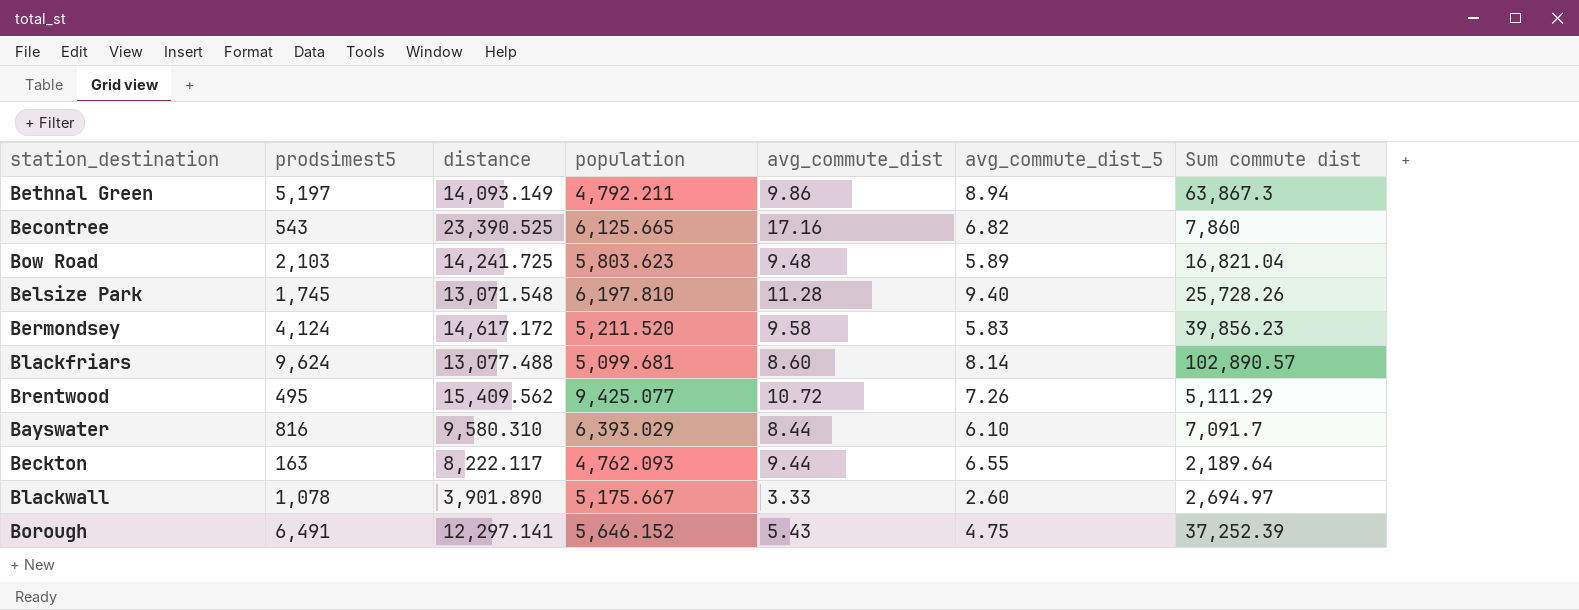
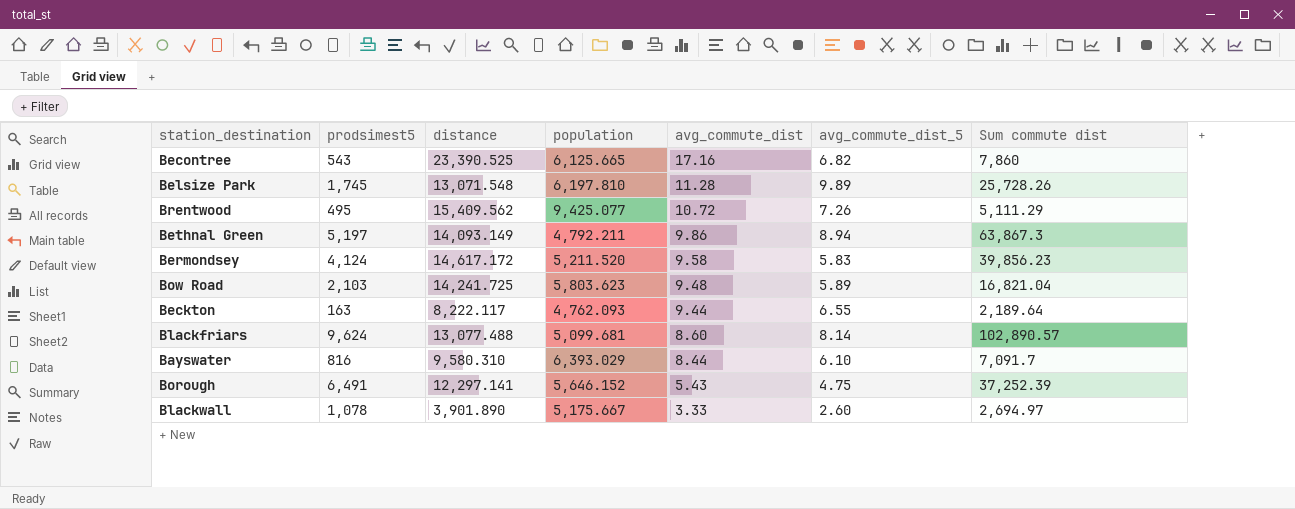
row order: none -> avg_commute_dist descending
Belsize Park | avg_commute_dist_5: 9.40 -> 9.89

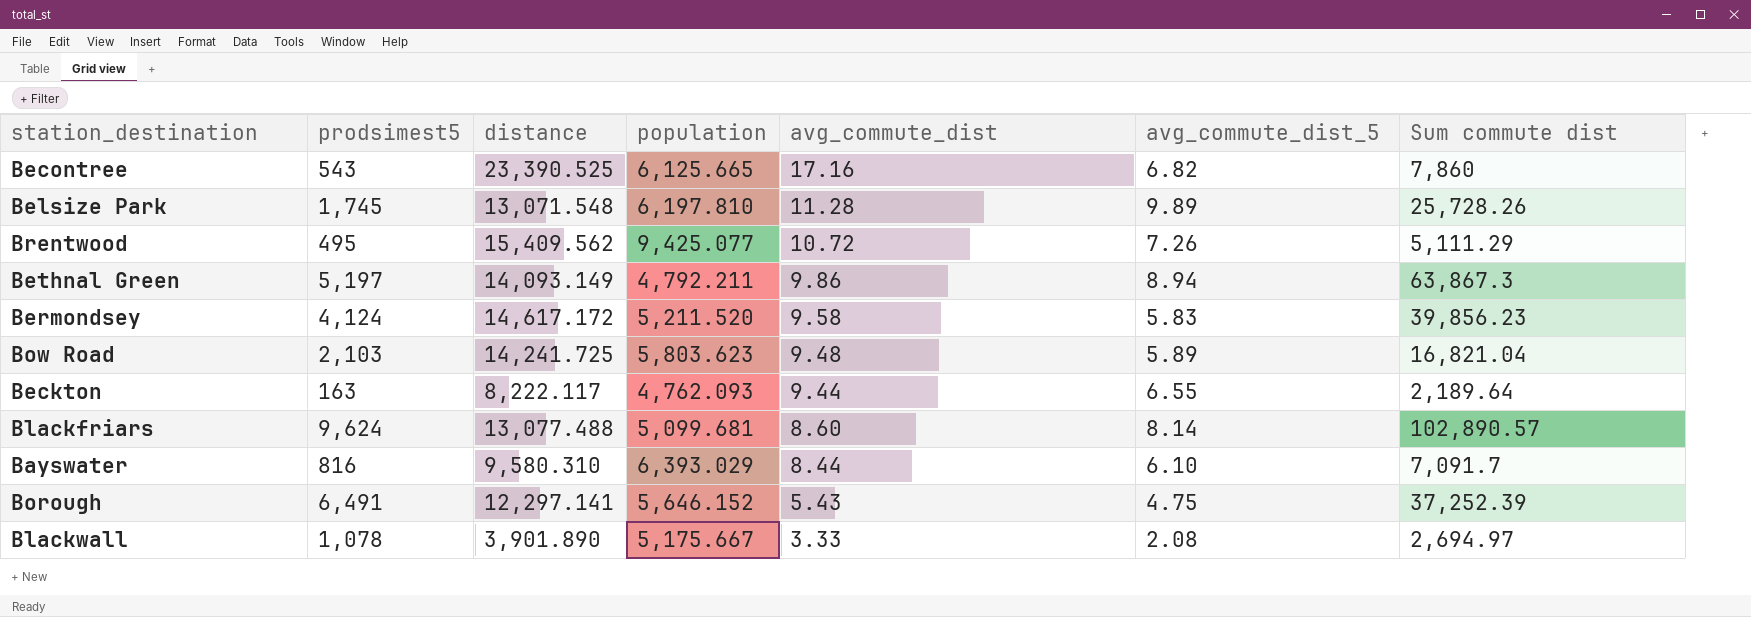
Blackwall | avg_commute_dist_5: 2.60 -> 2.08

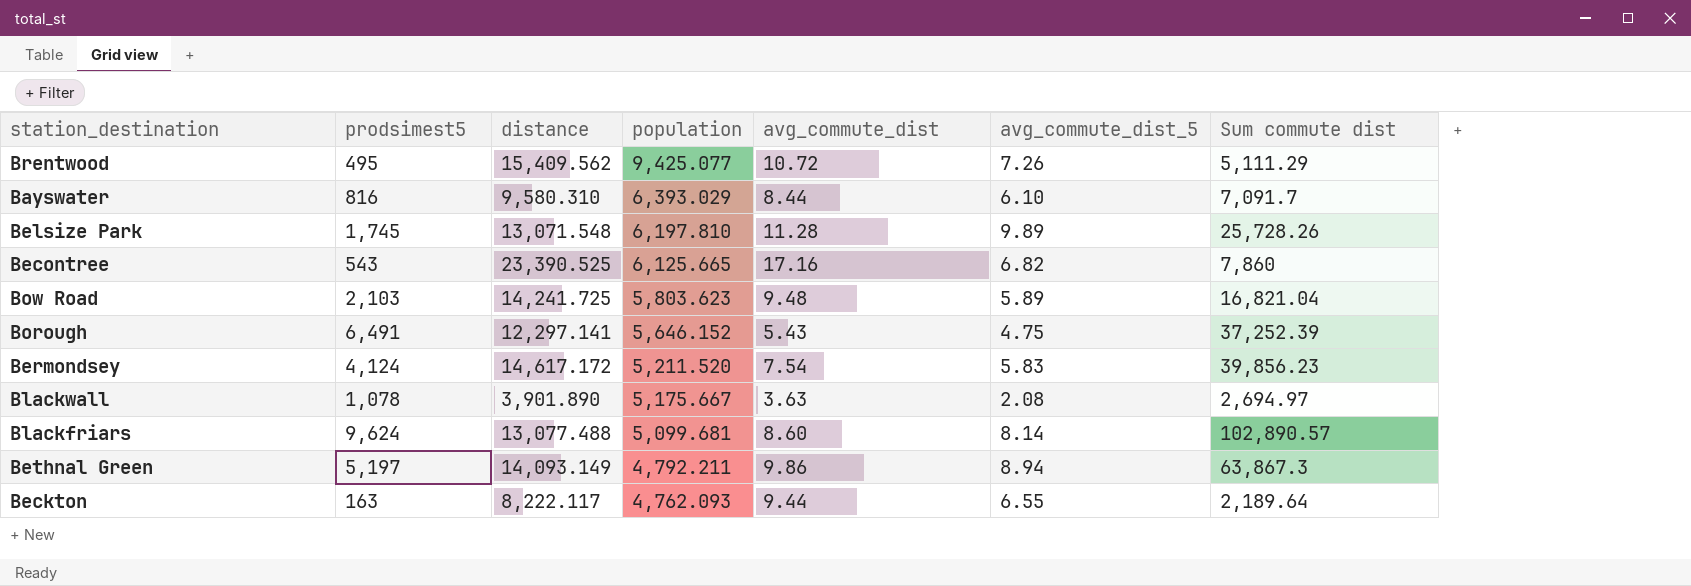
row order: avg_commute_dist descending -> population descending
Bermondsey | avg_commute_dist: 9.58 -> 7.54
Blackwall | avg_commute_dist: 3.33 -> 3.63

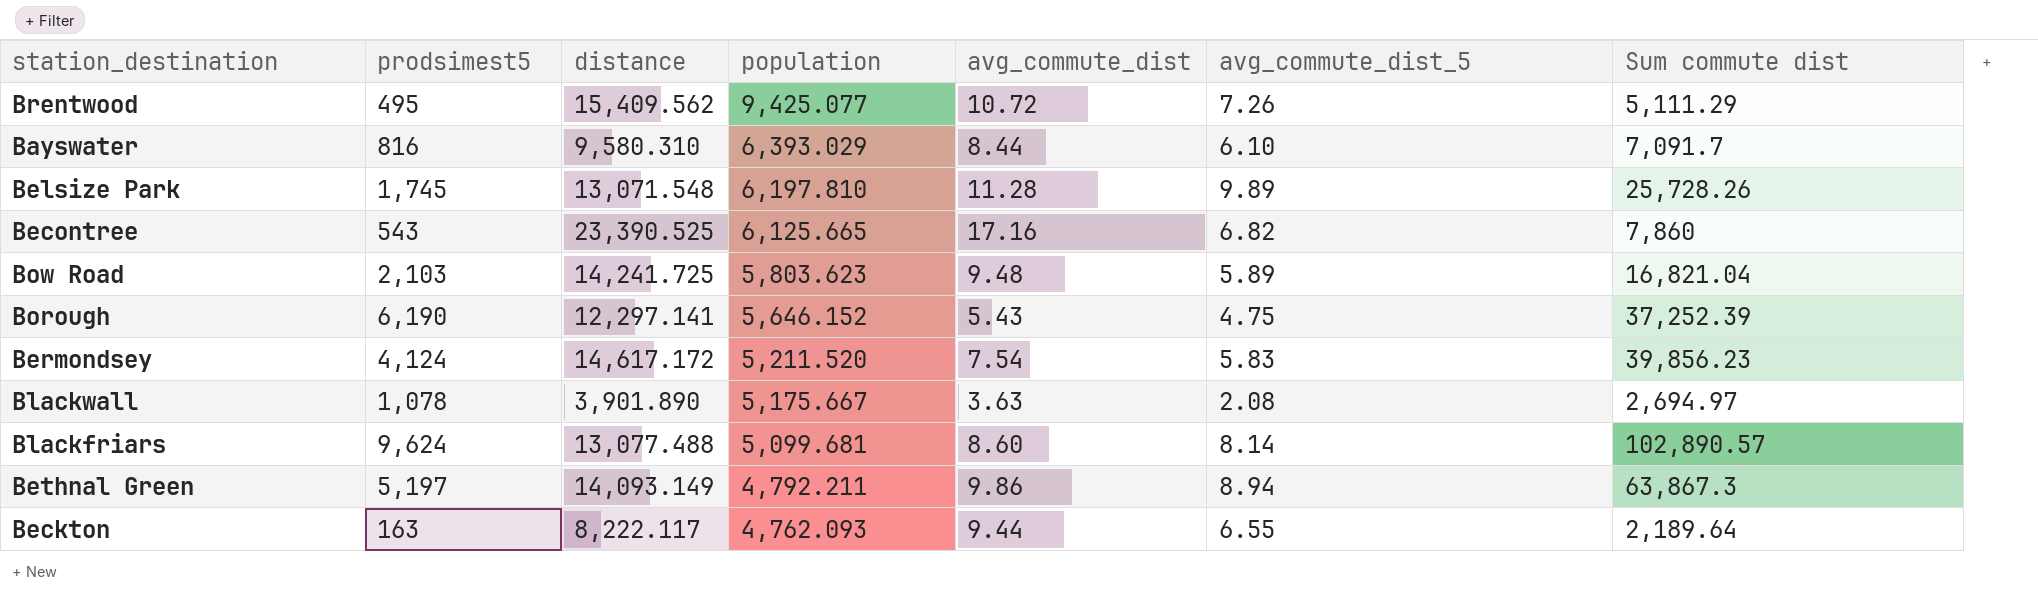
Borough | prodsimest5: 6,491 -> 6,190

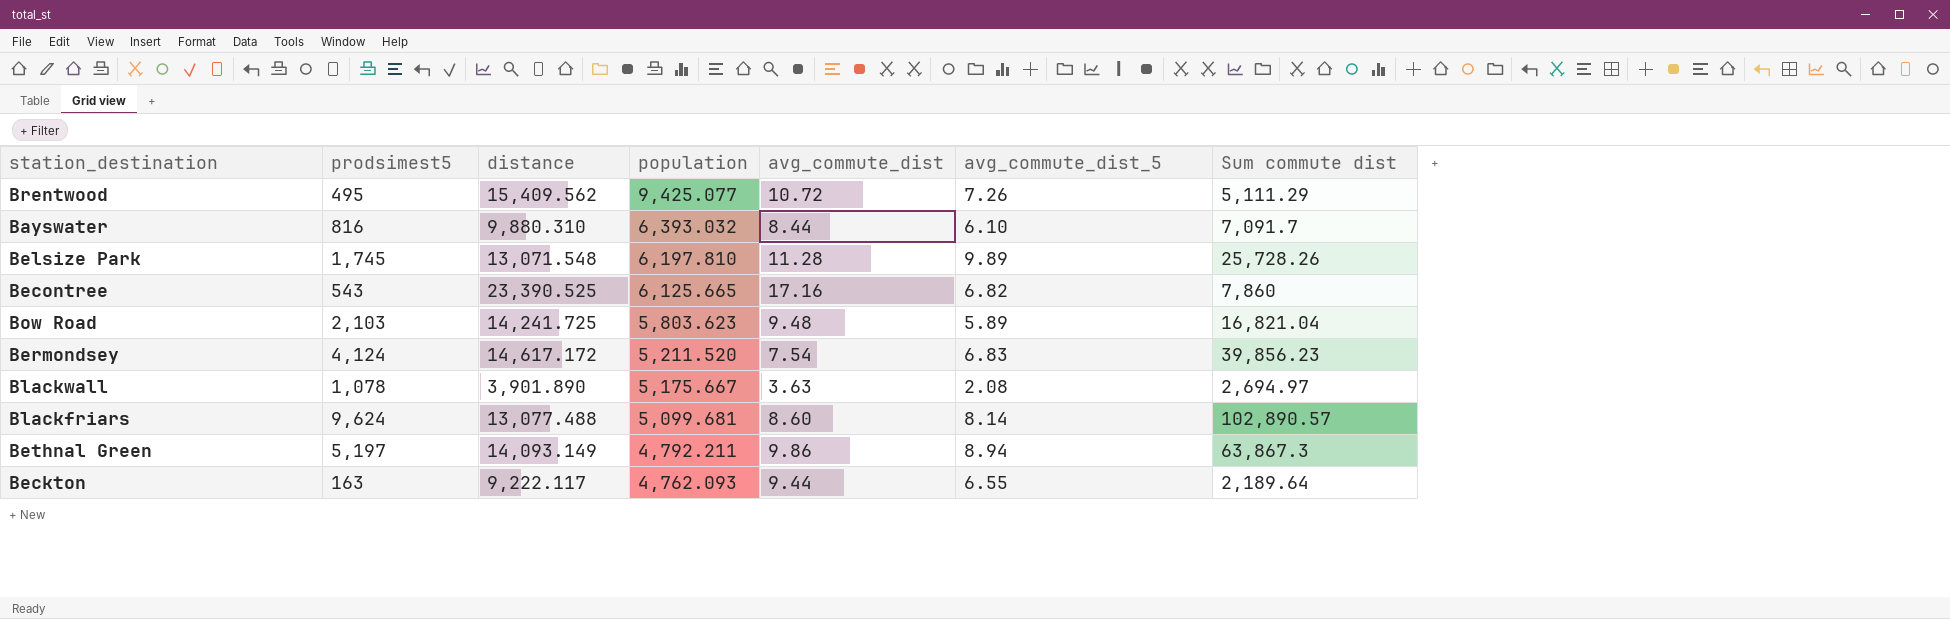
row Borough: 6,190 | 12,297.141 | 5,646.152 | 5.43 | 4.75 | 37,252.39 -> none
Bayswater | distance: 9,580.310 -> 9,880.310
Bayswater | population: 6,393.029 -> 6,393.032
Bermondsey | avg_commute_dist_5: 5.83 -> 6.83
Beckton | distance: 8,222.117 -> 9,222.117

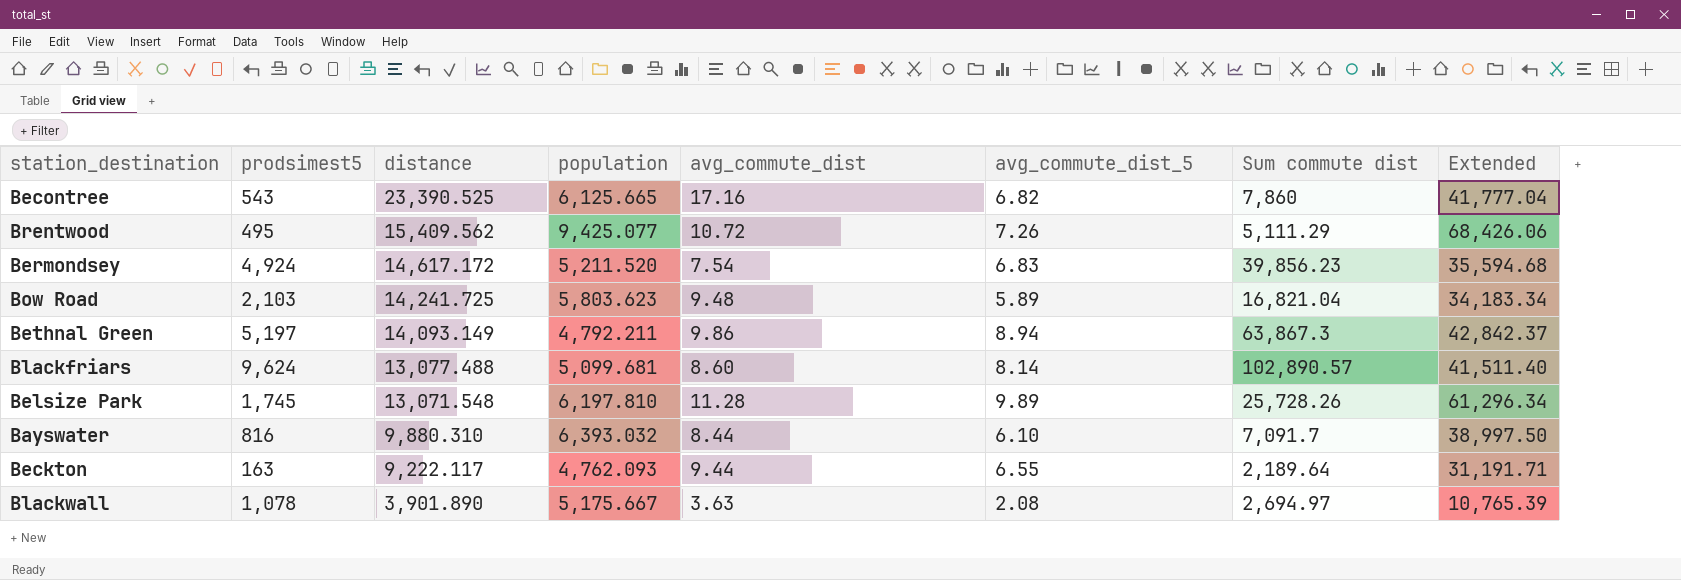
row order: population descending -> distance descending
column Extended | formula: none -> [population] * [avg_commute_dist_5]
Bermondsey | prodsimest5: 4,124 -> 4,924

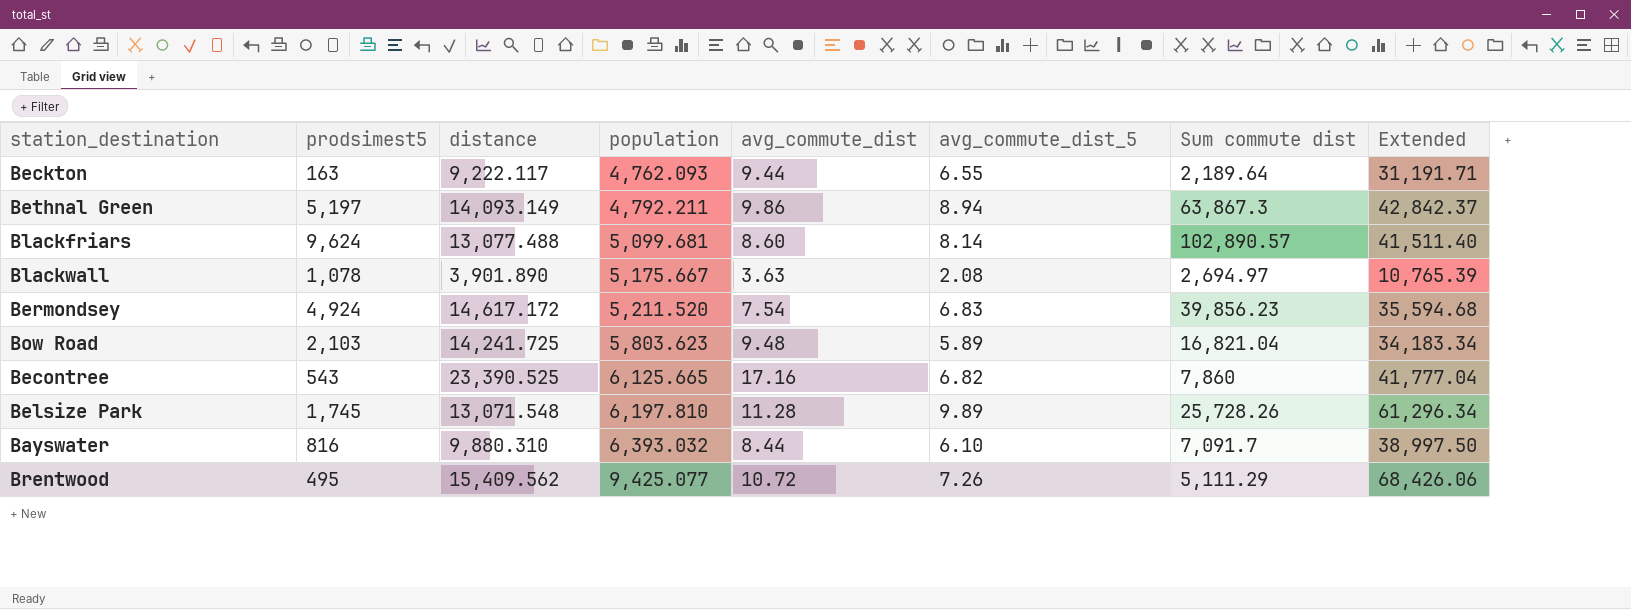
row order: distance descending -> population ascending

